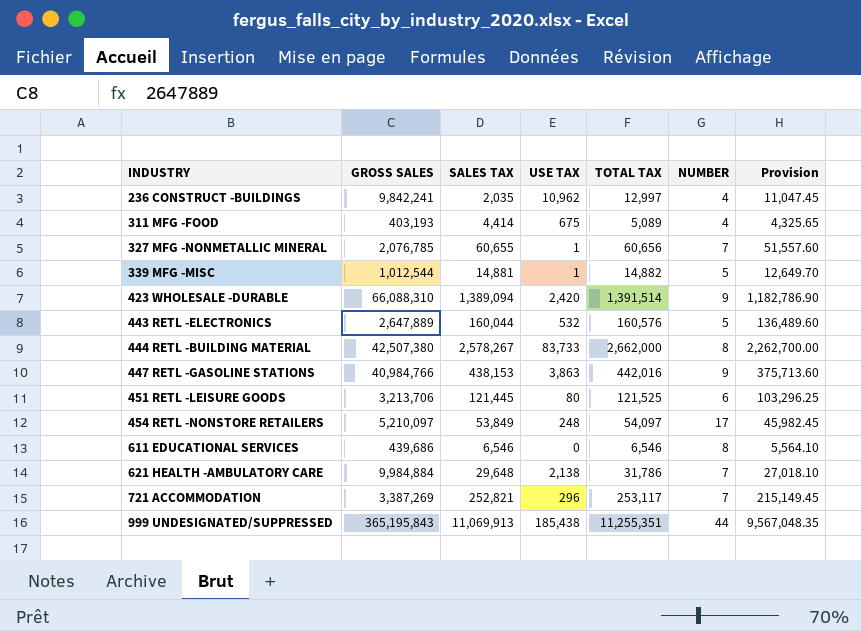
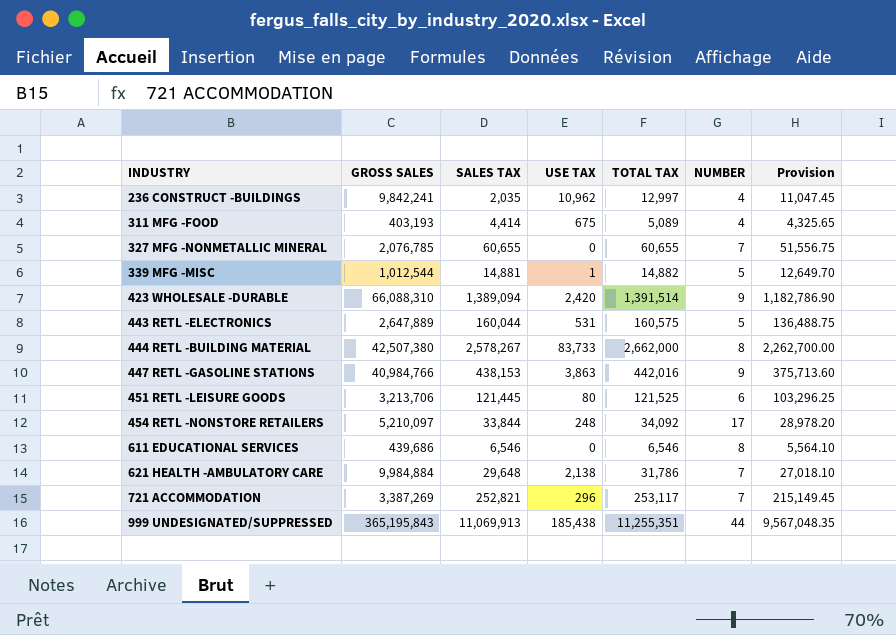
327 MFG -NONMETALLIC MINERAL | USE TAX: 1 -> 0
327 MFG -NONMETALLIC MINERAL | TOTAL TAX: 60,656 -> 60,655
327 MFG -NONMETALLIC MINERAL | Provision: 51,557.60 -> 51,556.75
443 RETL -ELECTRONICS | USE TAX: 532 -> 531
443 RETL -ELECTRONICS | TOTAL TAX: 160,576 -> 160,575
443 RETL -ELECTRONICS | Provision: 136,489.60 -> 136,488.75
454 RETL -NONSTORE RETAILERS | SALES TAX: 53,849 -> 33,844
454 RETL -NONSTORE RETAILERS | TOTAL TAX: 54,097 -> 34,092
454 RETL -NONSTORE RETAILERS | Provision: 45,982.45 -> 28,978.20

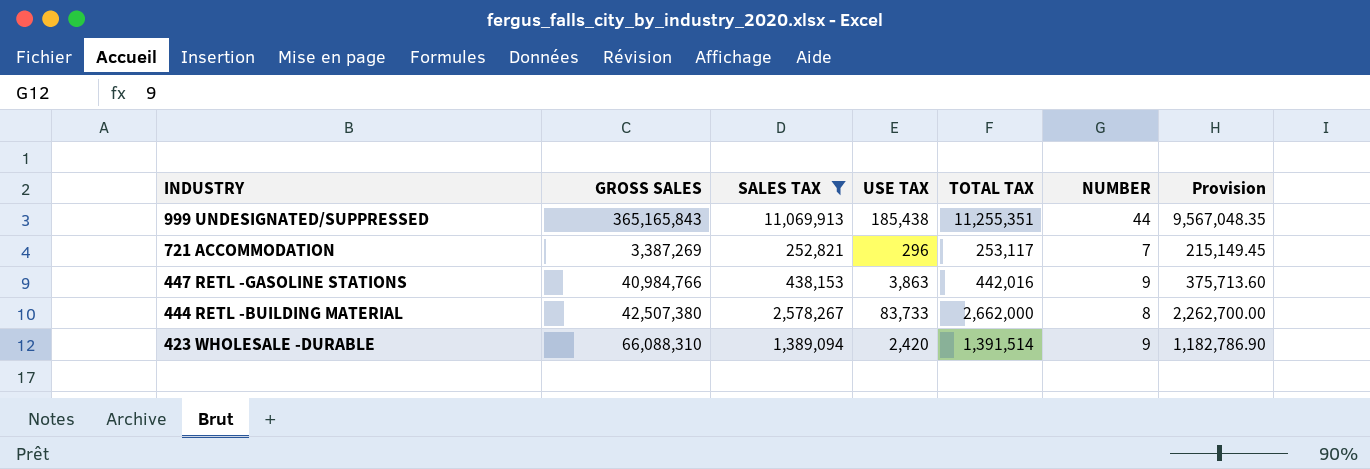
filter: none -> SALES TAX >= 252,821
row order: INDUSTRY ascending -> INDUSTRY descending
999 UNDESIGNATED/SUPPRESSED | GROSS SALES: 365,195,843 -> 365,165,843

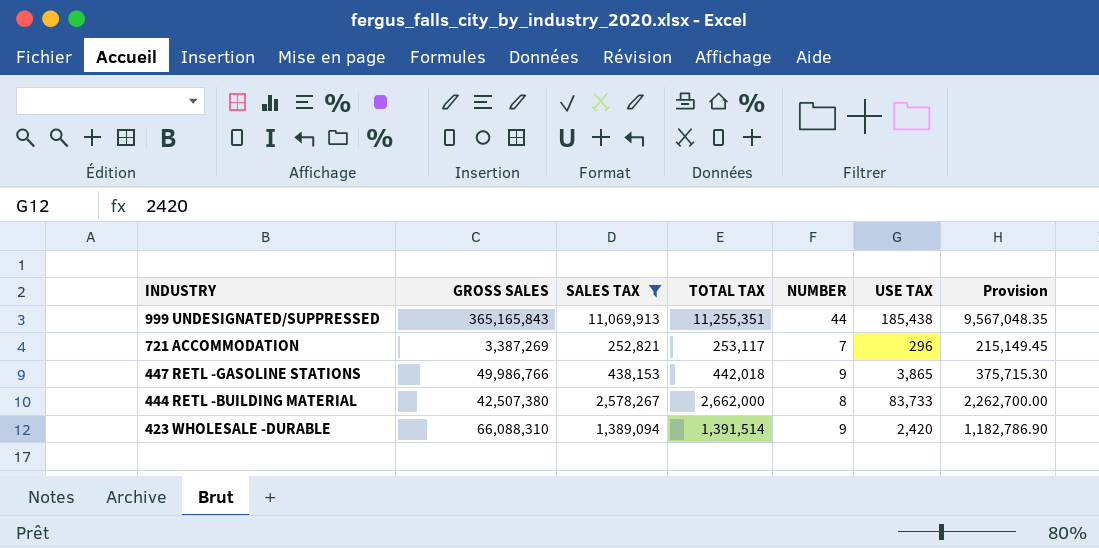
column USE TAX | position: 4 -> 6
447 RETL -GASOLINE STATIONS | GROSS SALES: 40,984,766 -> 49,986,766
447 RETL -GASOLINE STATIONS | TOTAL TAX: 442,016 -> 442,018
447 RETL -GASOLINE STATIONS | USE TAX: 3,863 -> 3,865
447 RETL -GASOLINE STATIONS | Provision: 375,713.60 -> 375,715.30

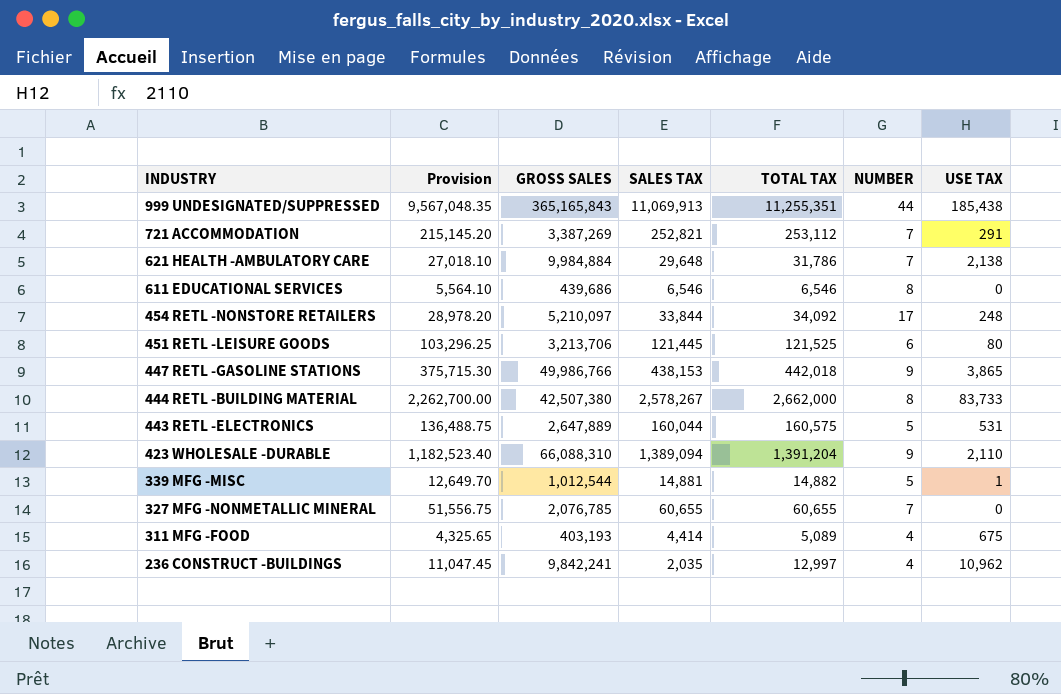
filter: SALES TAX >= 252,821 -> none
column Provision | position: 7 -> 2
721 ACCOMMODATION | Provision: 215,149.45 -> 215,145.20
721 ACCOMMODATION | TOTAL TAX: 253,117 -> 253,112
721 ACCOMMODATION | USE TAX: 296 -> 291
423 WHOLESALE -DURABLE | Provision: 1,182,786.90 -> 1,182,523.40
423 WHOLESALE -DURABLE | TOTAL TAX: 1,391,514 -> 1,391,204
423 WHOLESALE -DURABLE | USE TAX: 2,420 -> 2,110

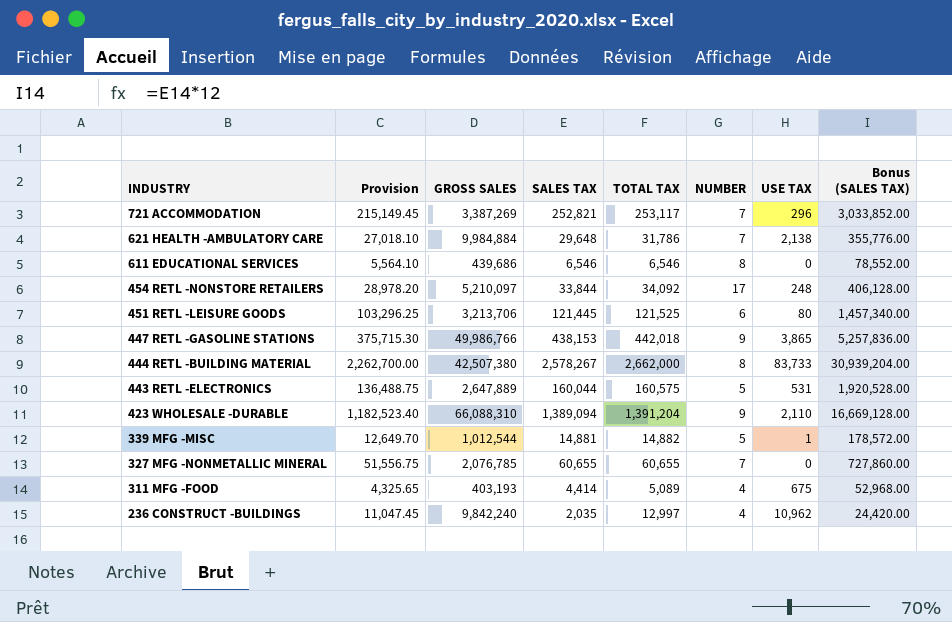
column Bonus (SALES TAX) | formula: none -> [SALES TAX] * 12
row 999 UNDESIGNATED/SUPPRESSED: 9,567,048.35 | 365,165,843 | 11,069,913 | 11,255,351 | 44 | 185,438 -> none
721 ACCOMMODATION | Provision: 215,145.20 -> 215,149.45
721 ACCOMMODATION | TOTAL TAX: 253,112 -> 253,117
721 ACCOMMODATION | USE TAX: 291 -> 296
236 CONSTRUCT -BUILDINGS | GROSS SALES: 9,842,241 -> 9,842,240

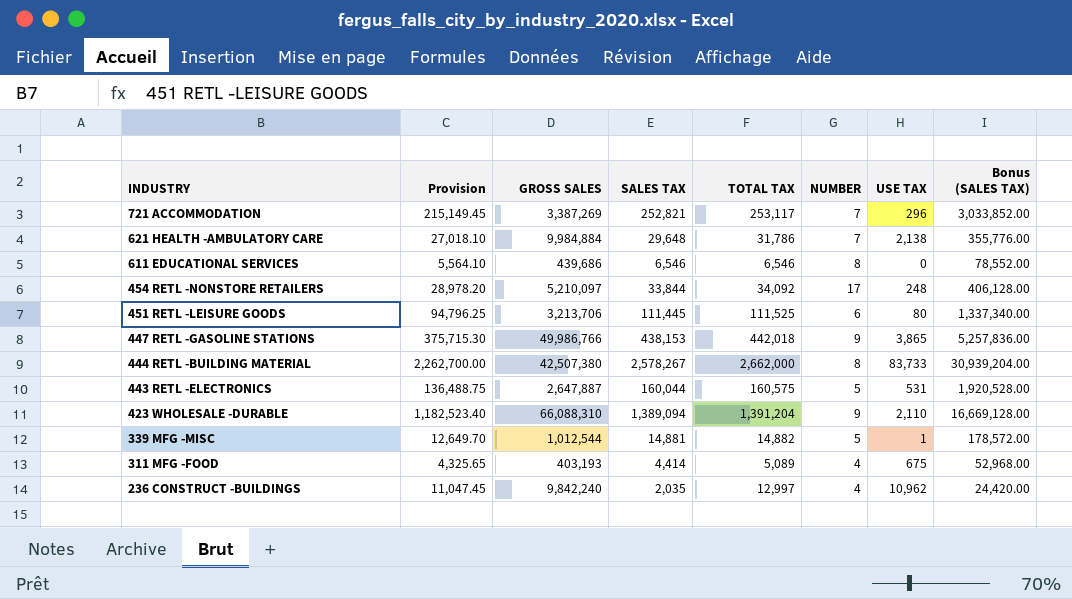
row 327 MFG -NONMETALLIC MINERAL: 51,556.75 | 2,076,785 | 60,655 | 60,655 | 7 | 0 | 727,860.00 -> none
451 RETL -LEISURE GOODS | Provision: 103,296.25 -> 94,796.25
451 RETL -LEISURE GOODS | SALES TAX: 121,445 -> 111,445
451 RETL -LEISURE GOODS | TOTAL TAX: 121,525 -> 111,525
451 RETL -LEISURE GOODS | Bonus (SALES TAX): 1,457,340.00 -> 1,337,340.00
443 RETL -ELECTRONICS | GROSS SALES: 2,647,889 -> 2,647,887

